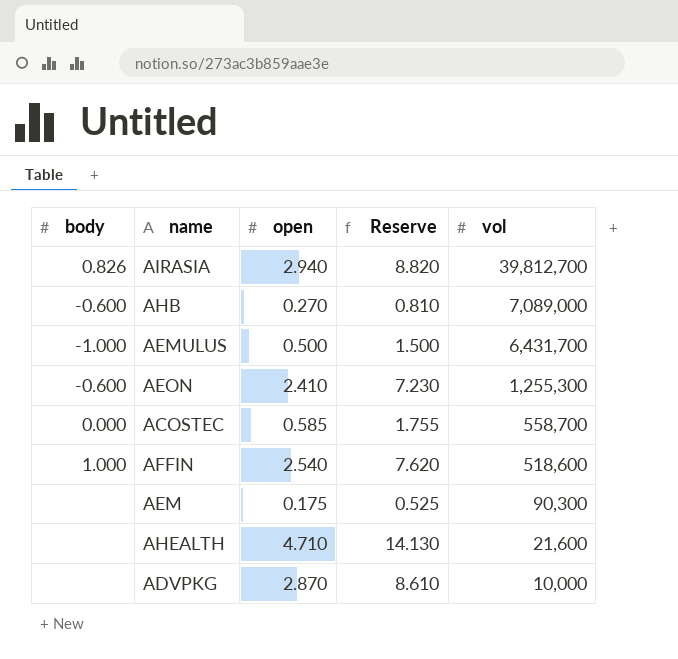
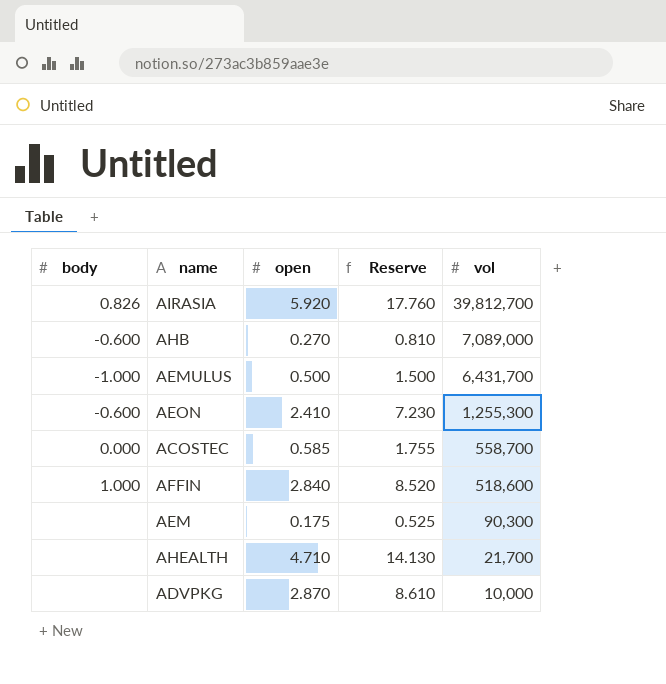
AIRASIA | open: 2.940 -> 5.920
AIRASIA | Reserve: 8.820 -> 17.760
AFFIN | open: 2.540 -> 2.840
AFFIN | Reserve: 7.620 -> 8.520
AHEALTH | vol: 21,600 -> 21,700

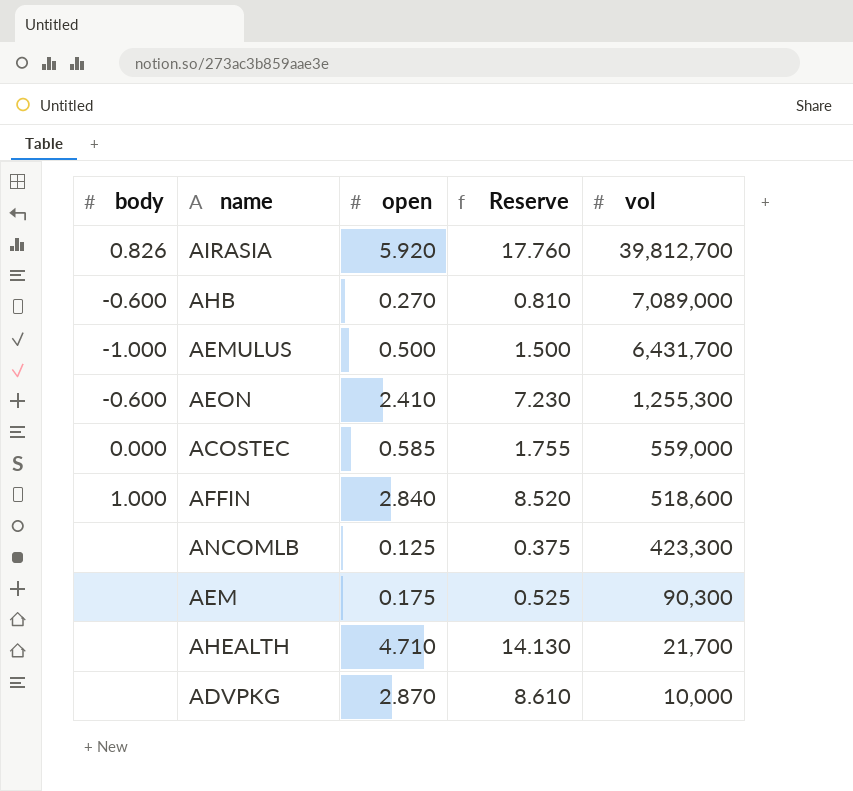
ACOSTEC | vol: 558,700 -> 559,000
row ANCOMLB: none -> none | 0.125 | 0.375 | 423,300

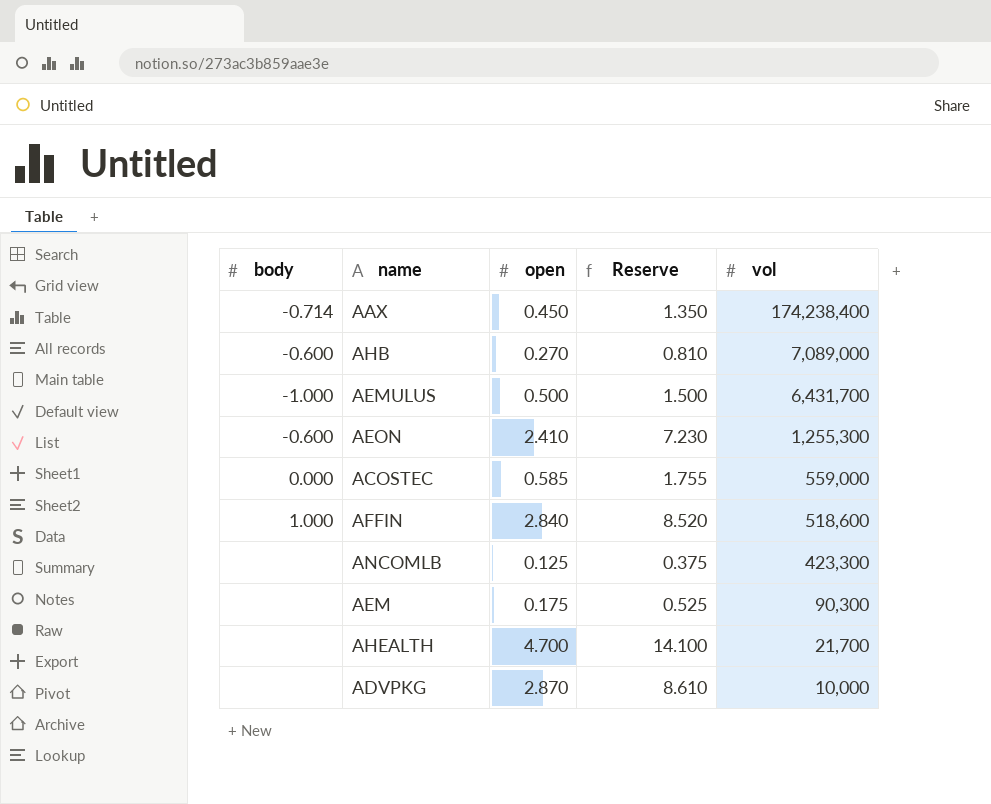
row AIRASIA: 0.826 | 5.920 | 17.760 | 39,812,700 -> none
row AAX: none -> -0.714 | 0.450 | 1.350 | 174,238,400
AHEALTH | open: 4.710 -> 4.700
AHEALTH | Reserve: 14.130 -> 14.100

